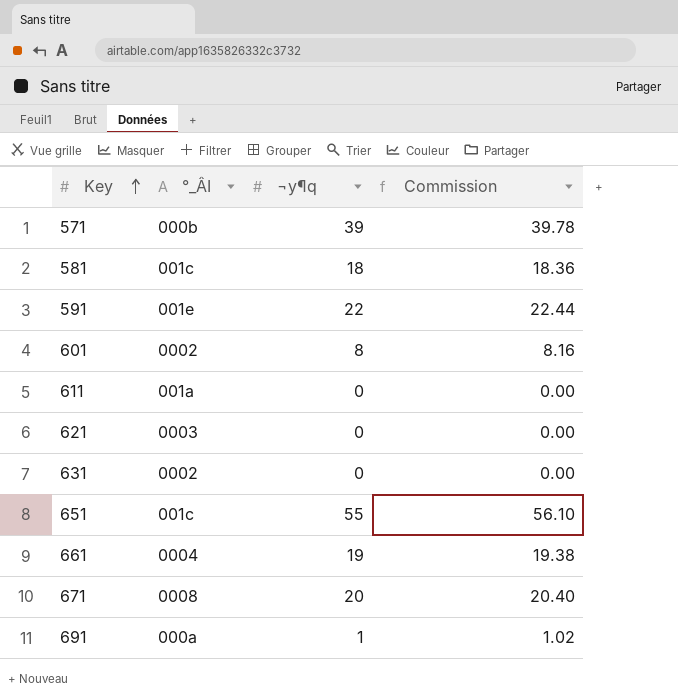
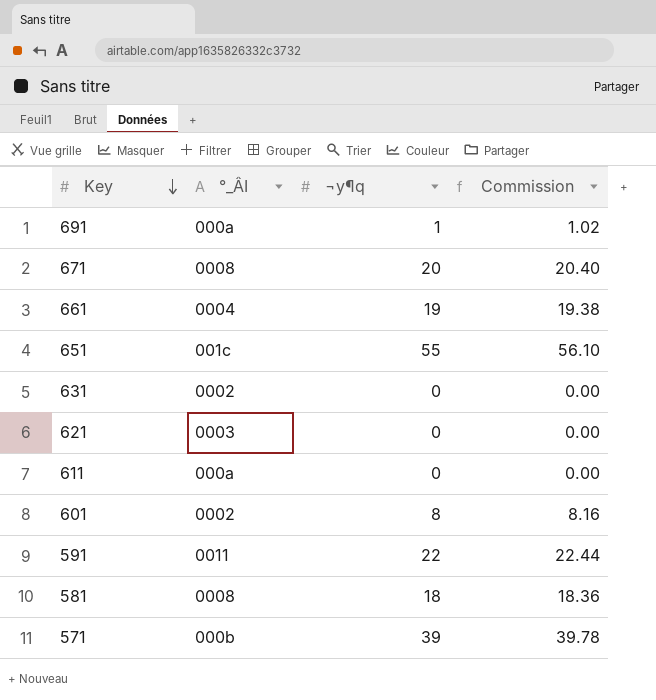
row order: Key ascending -> Key descending
611 | °_ÂI: 001a -> 000a
591 | °_ÂI: 001e -> 0011
581 | °_ÂI: 001c -> 0008

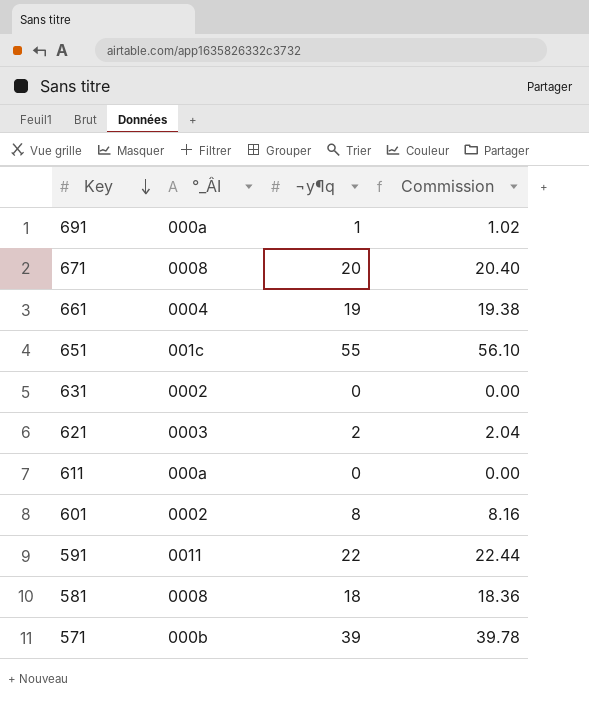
621 | ¬y¶q: 0 -> 2
621 | Commission: 0.00 -> 2.04

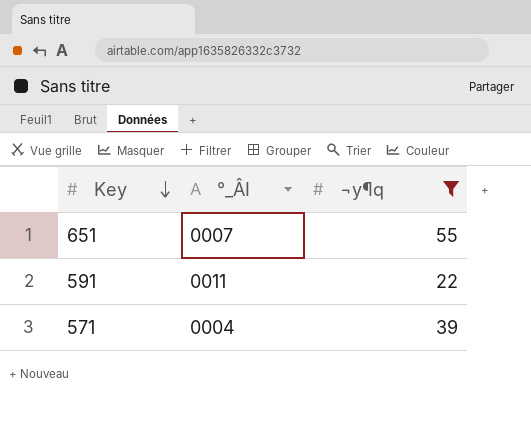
filter: none -> ¬y¶q >= 22
column Commission | formula: [¬y¶q] * 1.02 -> none
651 | °_ÂI: 001c -> 0007
571 | °_ÂI: 000b -> 0004

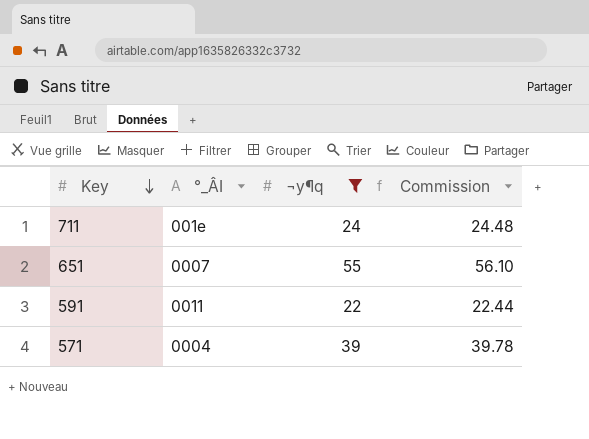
column Commission | formula: none -> [¬y¶q] * 1.02
row 711: none -> 001e | 24 | 24.48

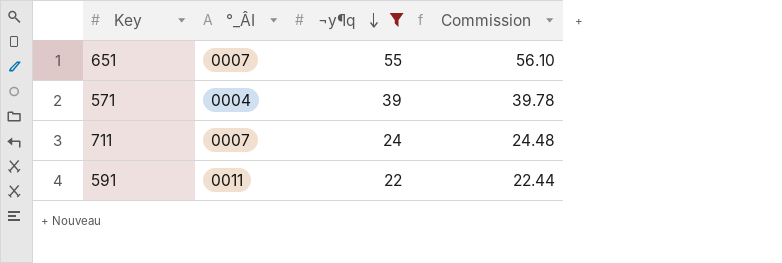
row order: Key descending -> ¬y¶q descending
711 | °_ÂI: 001e -> 0007

